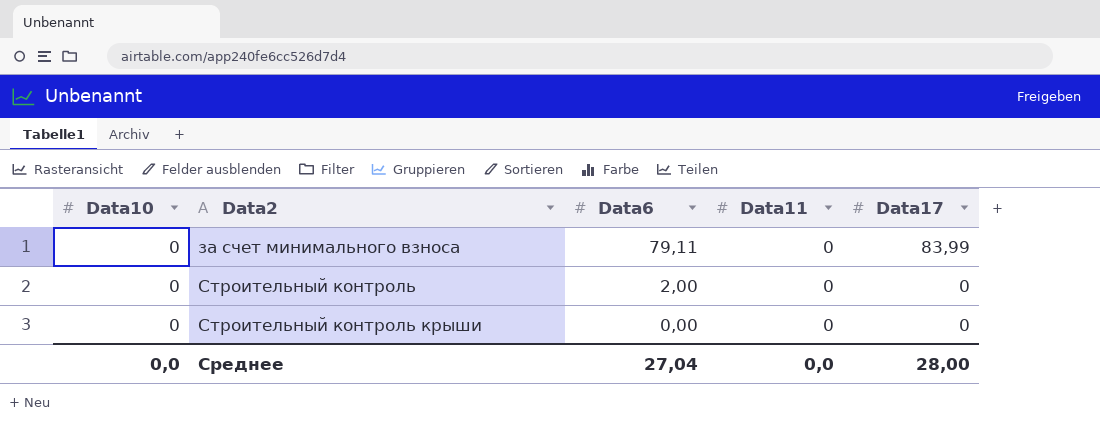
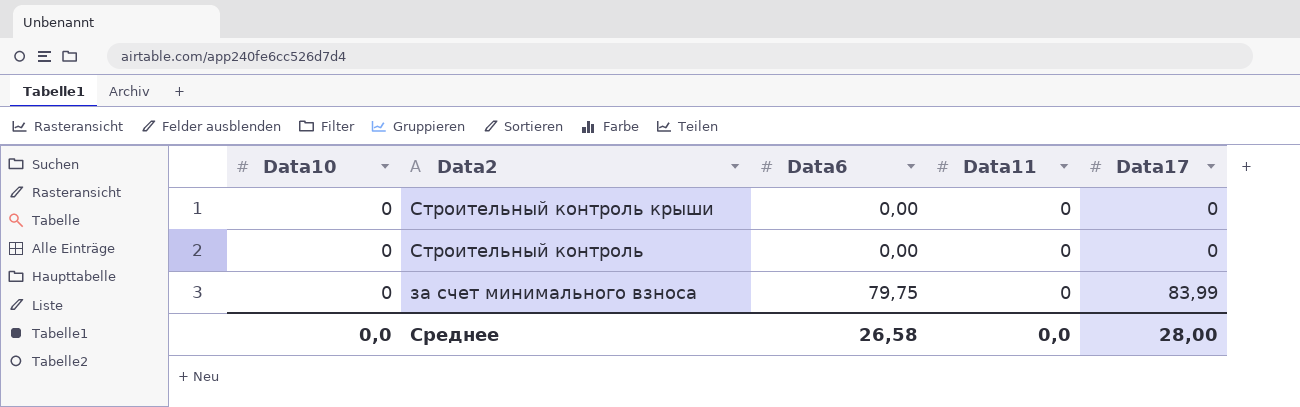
row order: Data2 ascending -> Data2 descending
Строительный контроль | Data6: 2,00 -> 0,00
за счет минимального взноса | Data6: 79,11 -> 79,75
Среднее | Data6: 27,04 -> 26,58

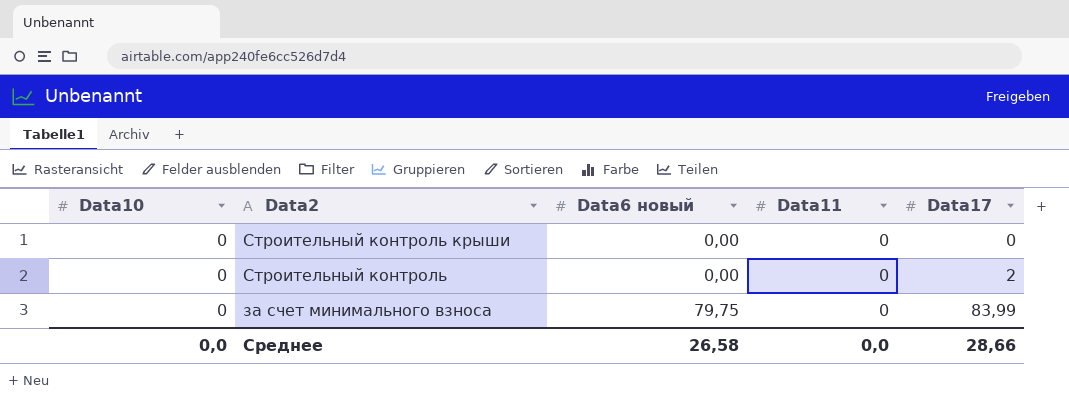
column name: Data6 -> Data6 новый
Строительный контроль | Data17: 0 -> 2
Среднее | Data17: 28,00 -> 28,66

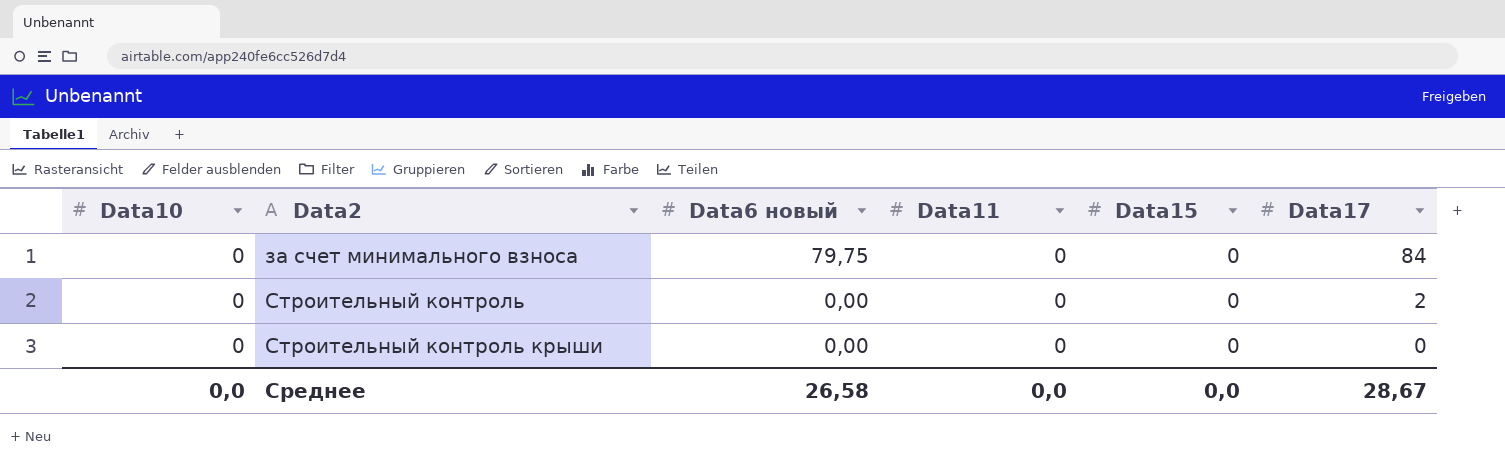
row order: Data2 descending -> Data2 ascending
column Data15 | position: none -> 5
за счет минимального взноса | Data17: 83,99 -> 84
Среднее | Data17: 28,66 -> 28,67

